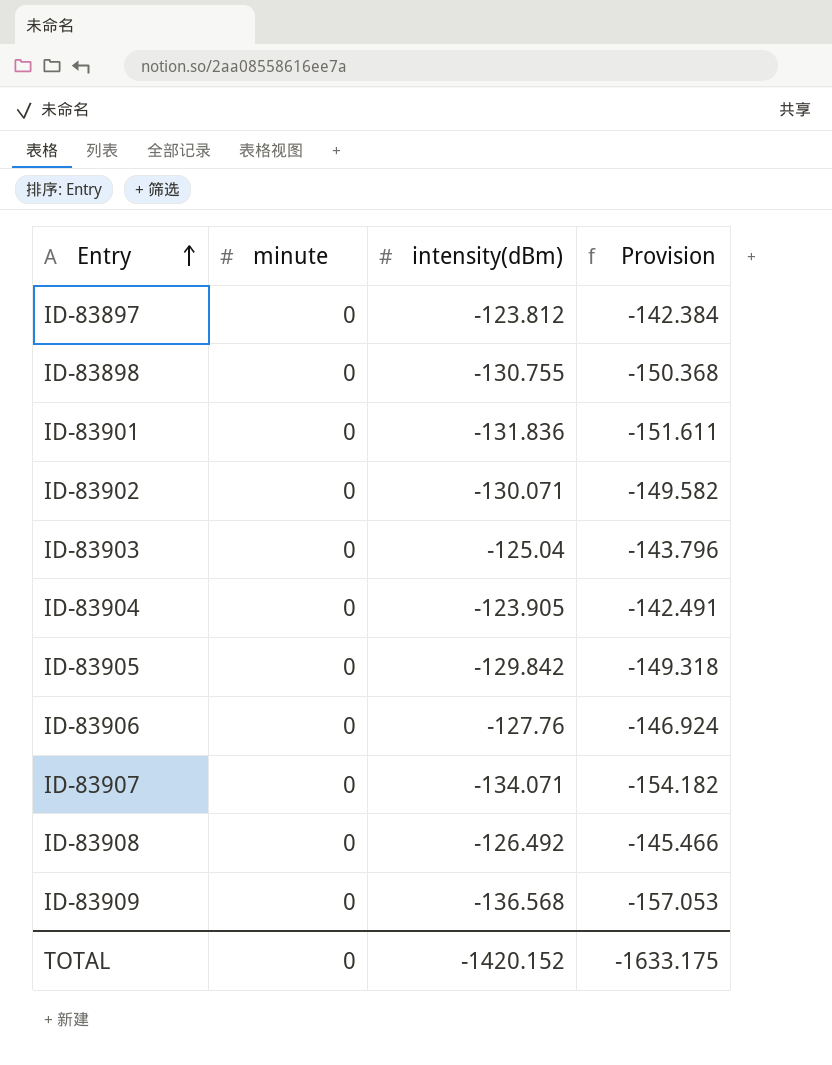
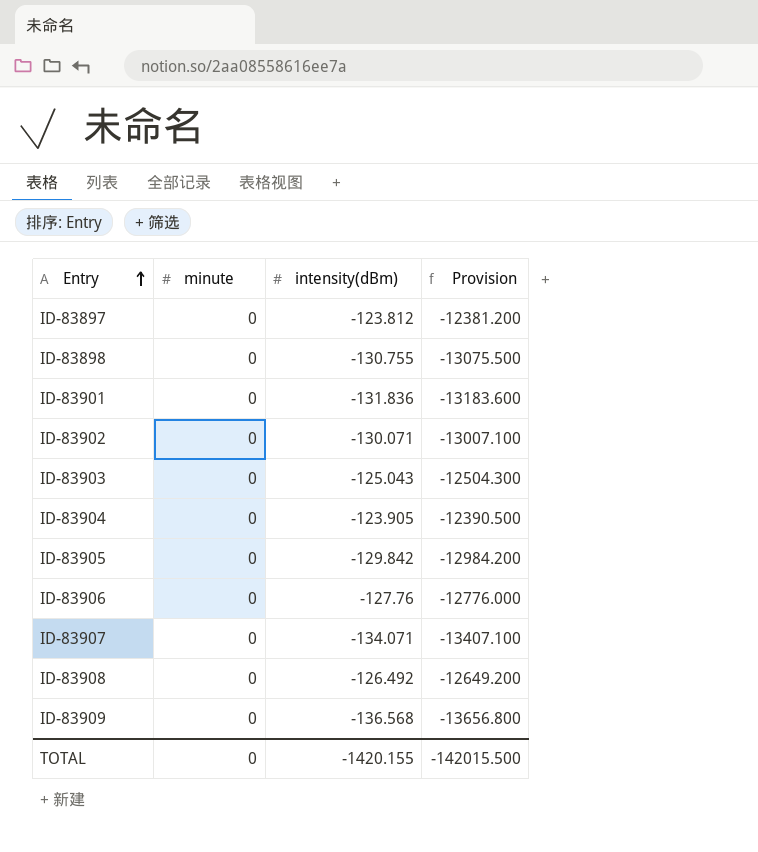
column Provision | formula: [intensity(dBm)] * 1.15 -> [intensity(dBm)] * 100
ID-83903 | intensity(dBm): -125.04 -> -125.043
TOTAL | intensity(dBm): -1420.152 -> -1420.155
TOTAL | Provision: -1633.175 -> -142015.500

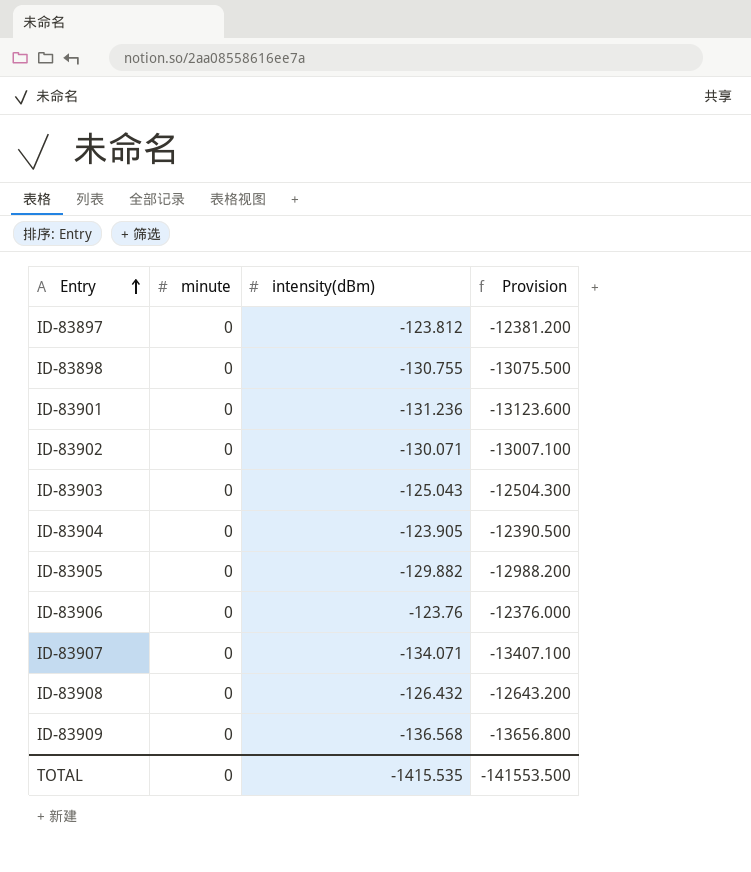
ID-83901 | intensity(dBm): -131.836 -> -131.236
ID-83901 | Provision: -13183.600 -> -13123.600
ID-83905 | intensity(dBm): -129.842 -> -129.882
ID-83905 | Provision: -12984.200 -> -12988.200
ID-83906 | intensity(dBm): -127.76 -> -123.76
ID-83906 | Provision: -12776.000 -> -12376.000
ID-83908 | intensity(dBm): -126.492 -> -126.432
ID-83908 | Provision: -12649.200 -> -12643.200
TOTAL | intensity(dBm): -1420.155 -> -1415.535
TOTAL | Provision: -142015.500 -> -141553.500

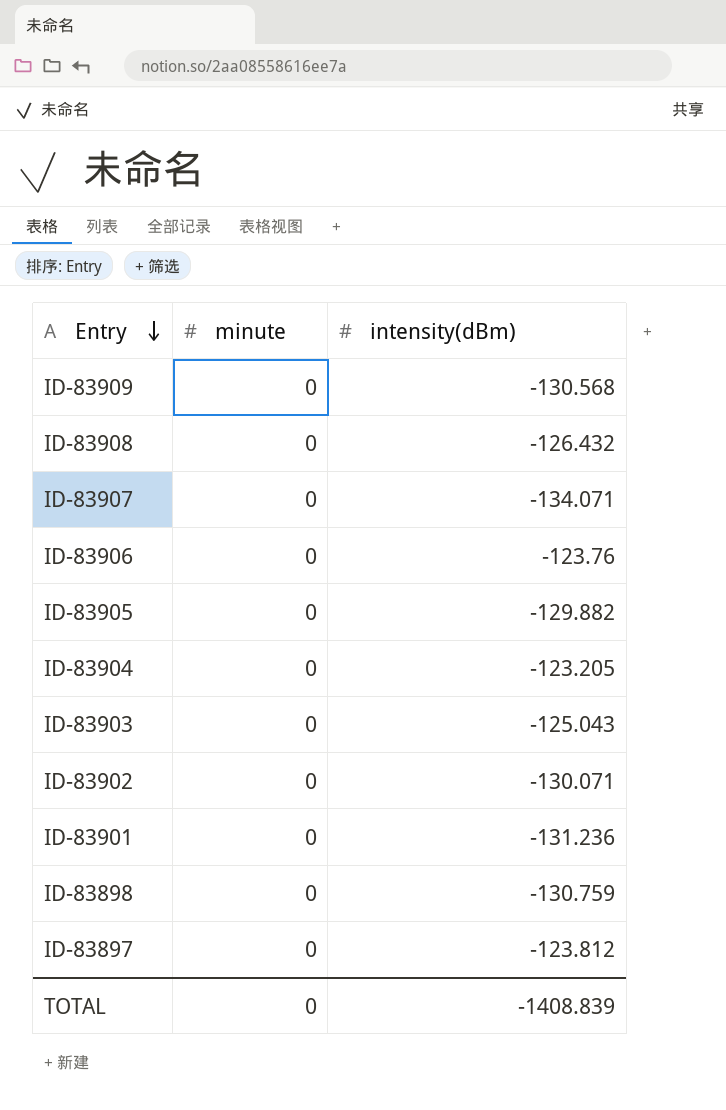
row order: Entry ascending -> Entry descending
column Provision | formula: [intensity(dBm)] * 100 -> none
ID-83909 | intensity(dBm): -136.568 -> -130.568
ID-83904 | intensity(dBm): -123.905 -> -123.205
ID-83898 | intensity(dBm): -130.755 -> -130.759
TOTAL | intensity(dBm): -1415.535 -> -1408.839

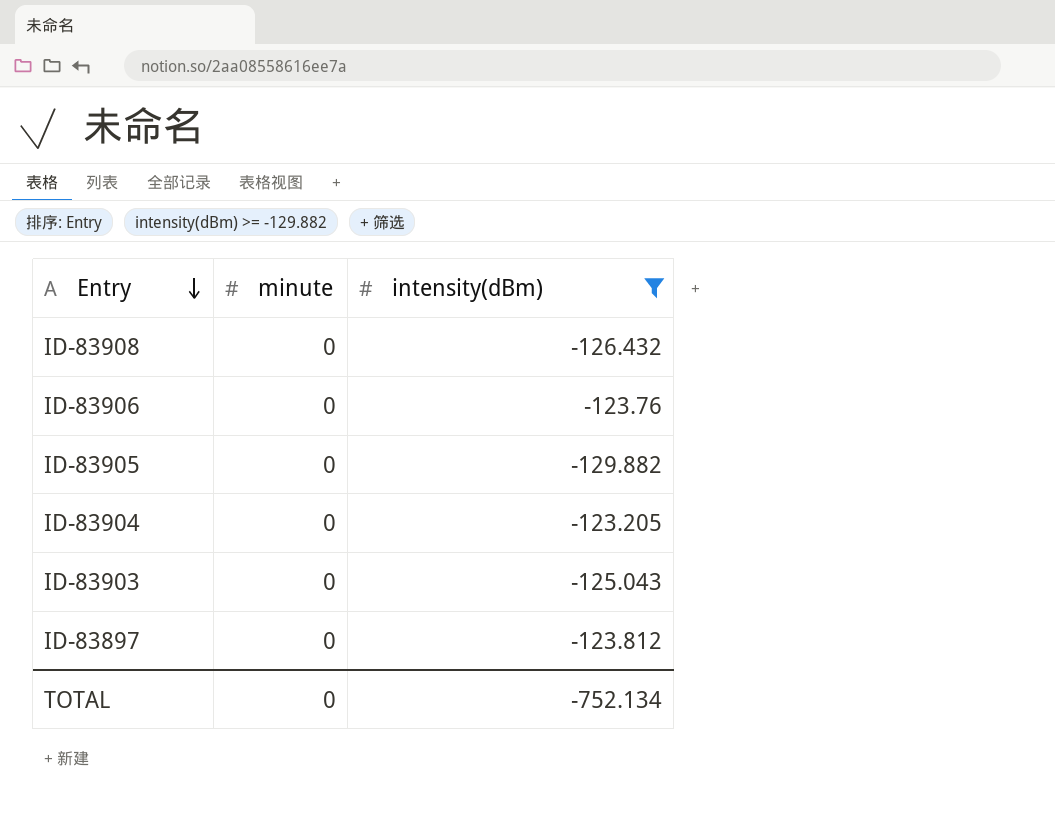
filter: none -> intensity(dBm) >= -129.882
TOTAL | intensity(dBm): -1408.839 -> -752.134

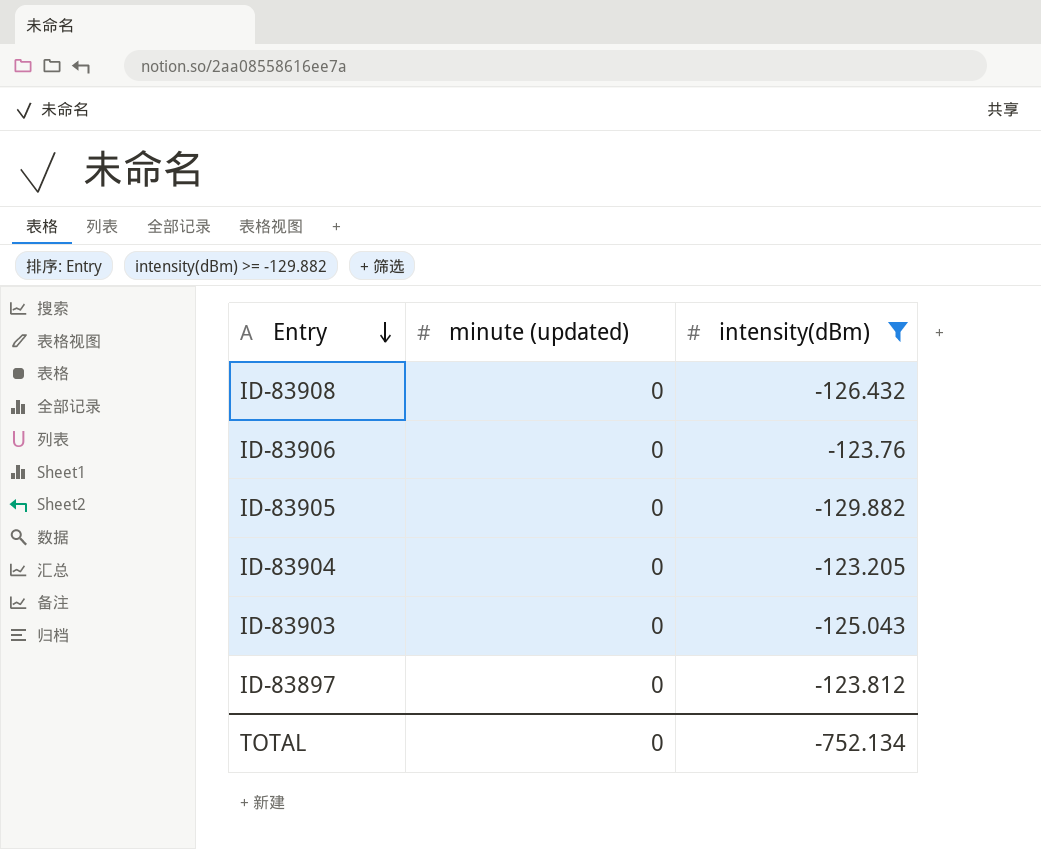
column name: minute -> minute (updated)

